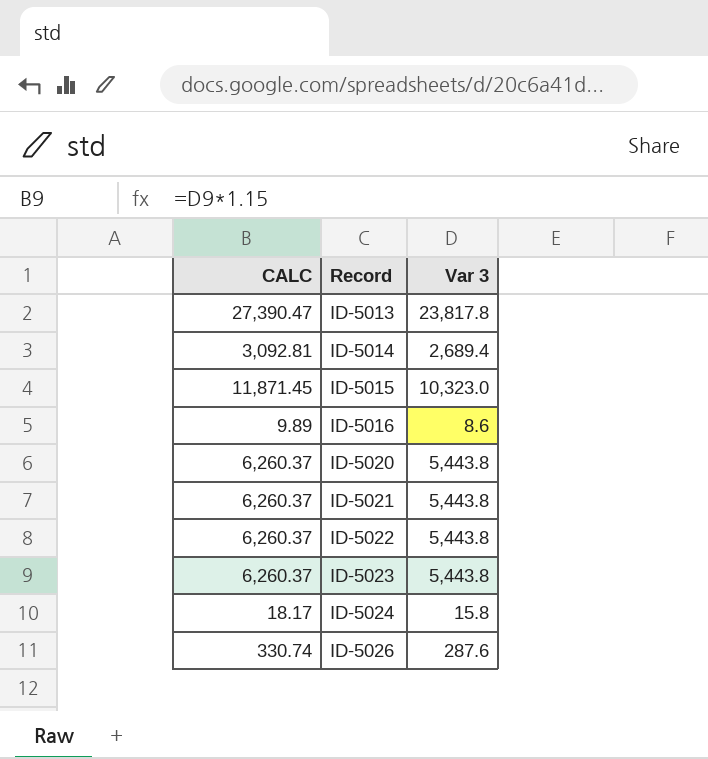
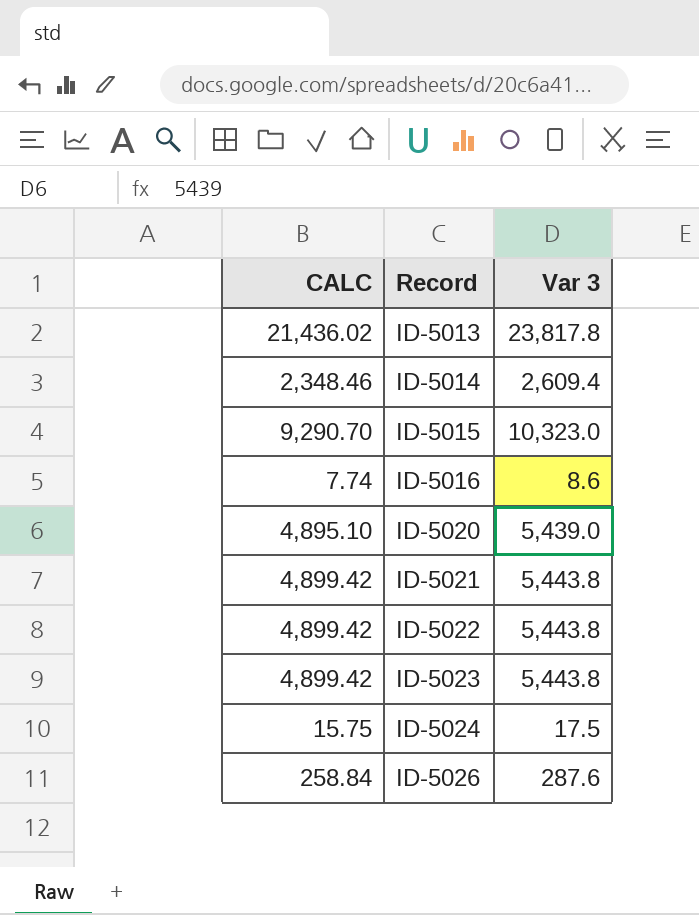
column CALC | formula: [Var 3] * 1.15 -> [Var 3] * 0.9
ID-5014 | Var 3: 2,689.4 -> 2,609.4
ID-5020 | Var 3: 5,443.8 -> 5,439.0
ID-5024 | Var 3: 15.8 -> 17.5

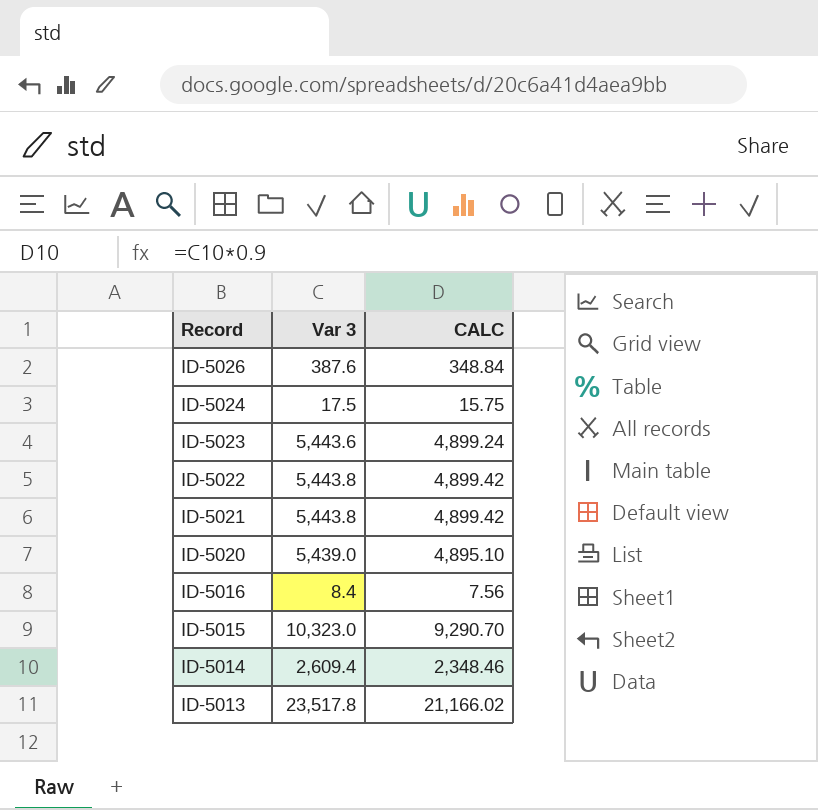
row order: Record ascending -> Record descending
column CALC | position: 1 -> 3
ID-5026 | Var 3: 287.6 -> 387.6
ID-5026 | CALC: 258.84 -> 348.84
ID-5023 | Var 3: 5,443.8 -> 5,443.6
ID-5023 | CALC: 4,899.42 -> 4,899.24
ID-5016 | Var 3: 8.6 -> 8.4
ID-5016 | CALC: 7.74 -> 7.56
ID-5013 | Var 3: 23,817.8 -> 23,517.8
ID-5013 | CALC: 21,436.02 -> 21,166.02

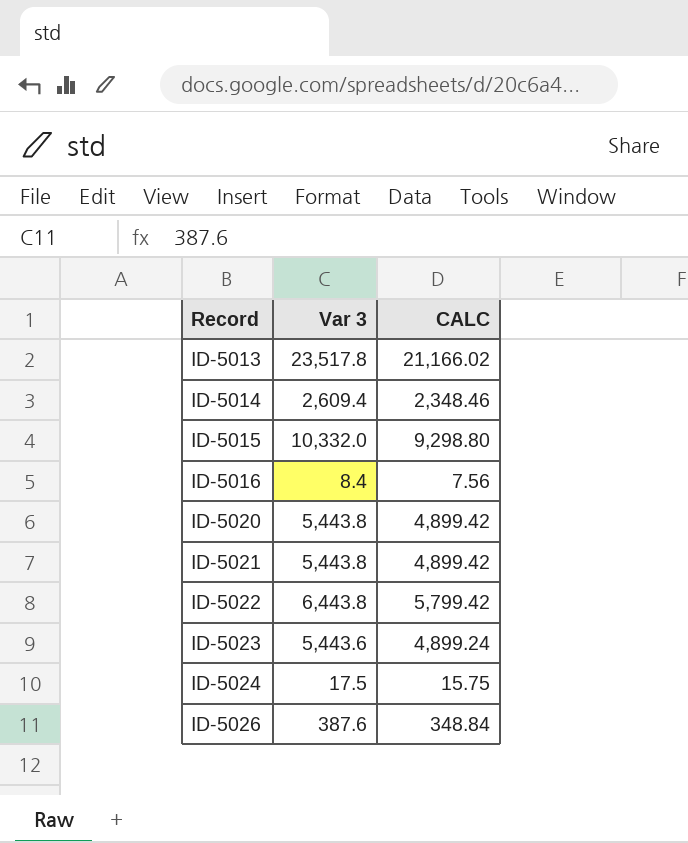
row order: Record descending -> Record ascending
ID-5015 | Var 3: 10,323.0 -> 10,332.0
ID-5015 | CALC: 9,290.70 -> 9,298.80
ID-5020 | Var 3: 5,439.0 -> 5,443.8
ID-5020 | CALC: 4,895.10 -> 4,899.42
ID-5022 | Var 3: 5,443.8 -> 6,443.8
ID-5022 | CALC: 4,899.42 -> 5,799.42

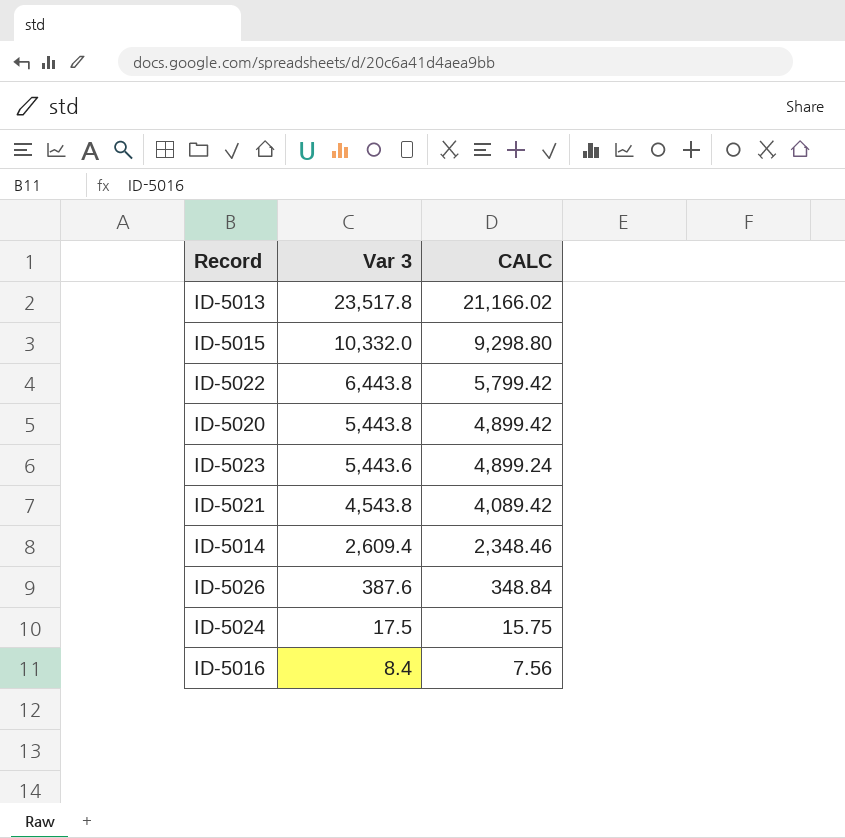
row order: Record ascending -> Var 3 descending
ID-5021 | Var 3: 5,443.8 -> 4,543.8
ID-5021 | CALC: 4,899.42 -> 4,089.42

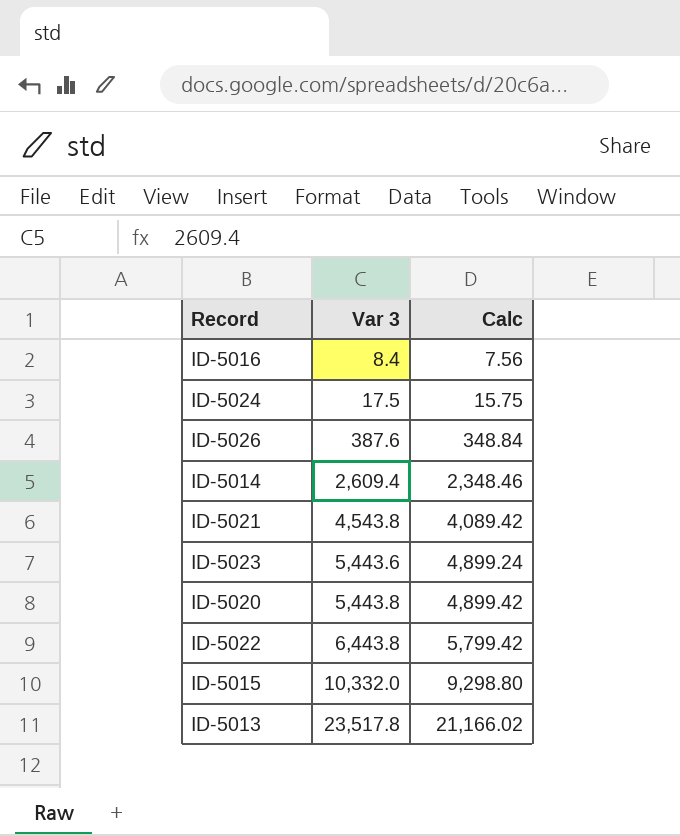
row order: Var 3 descending -> Var 3 ascending
column name: CALC -> Calc

